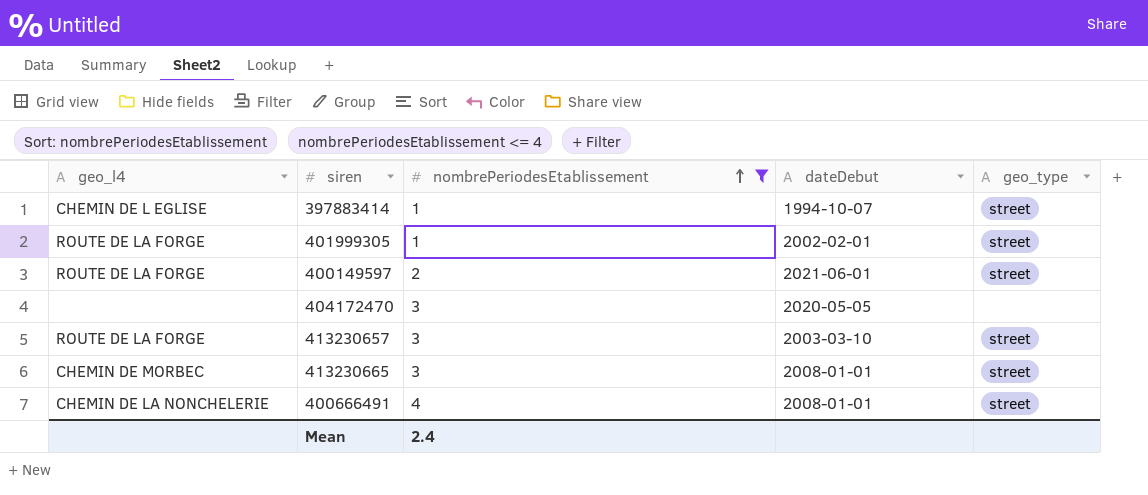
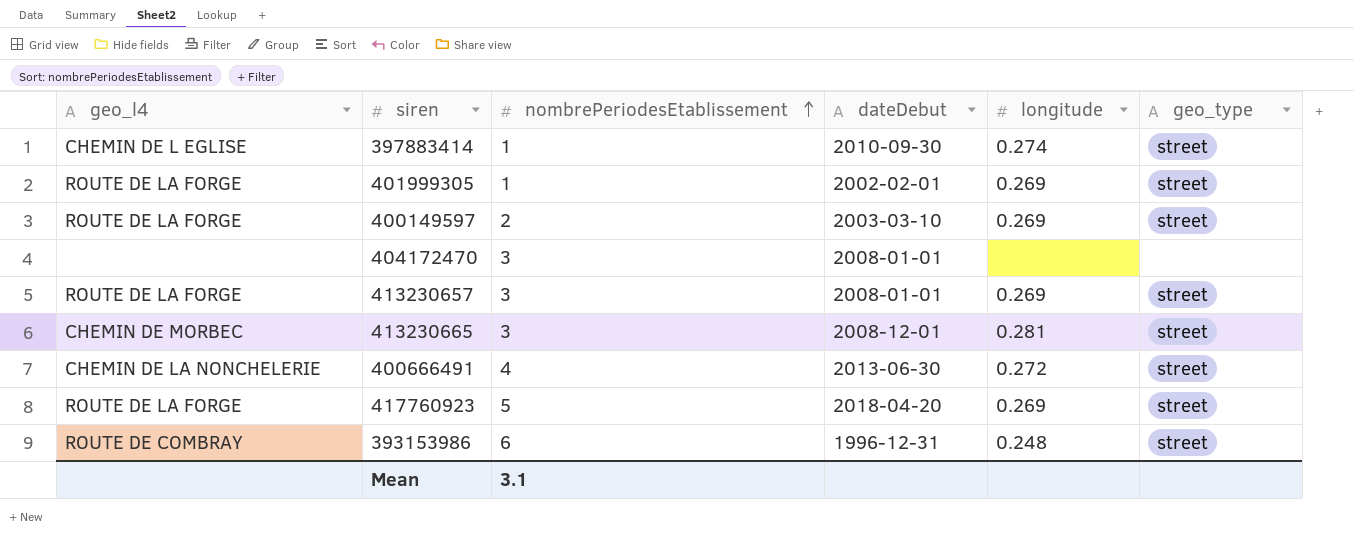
filter: nombrePeriodesEtablissement <= 4 -> none
column longitude | position: none -> 5
397883414 | dateDebut: 1994-10-07 -> 2010-09-30
400149597 | dateDebut: 2021-06-01 -> 2003-03-10
404172470 | dateDebut: 2020-05-05 -> 2008-01-01
413230657 | dateDebut: 2003-03-10 -> 2008-01-01
413230665 | dateDebut: 2008-01-01 -> 2008-12-01
400666491 | dateDebut: 2008-01-01 -> 2013-06-30
Mean | nombrePeriodesEtablissement: 2.4 -> 3.1

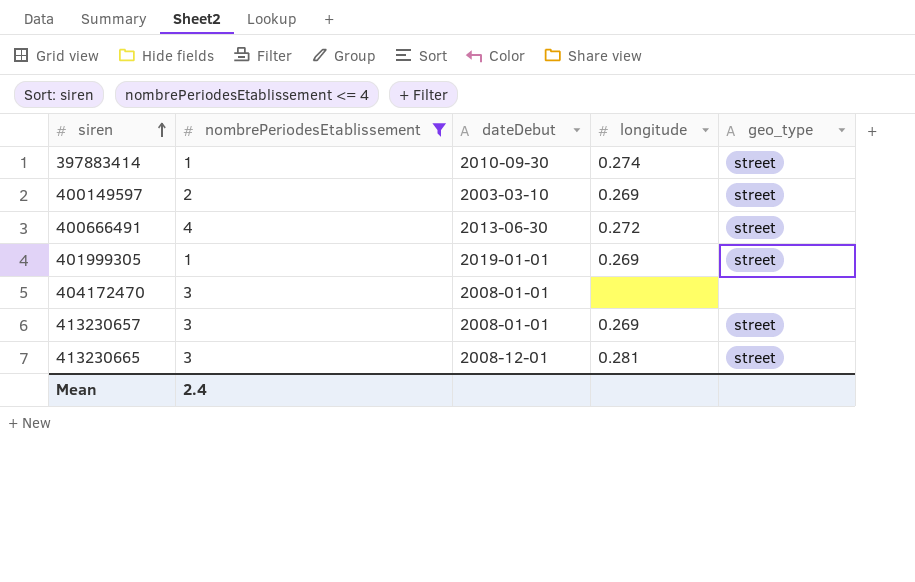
filter: none -> nombrePeriodesEtablissement <= 4
row order: nombrePeriodesEtablissement ascending -> siren ascending
column geo_l4 | position: 1 -> none
401999305 | dateDebut: 2002-02-01 -> 2019-01-01
Mean | nombrePeriodesEtablissement: 3.1 -> 2.4

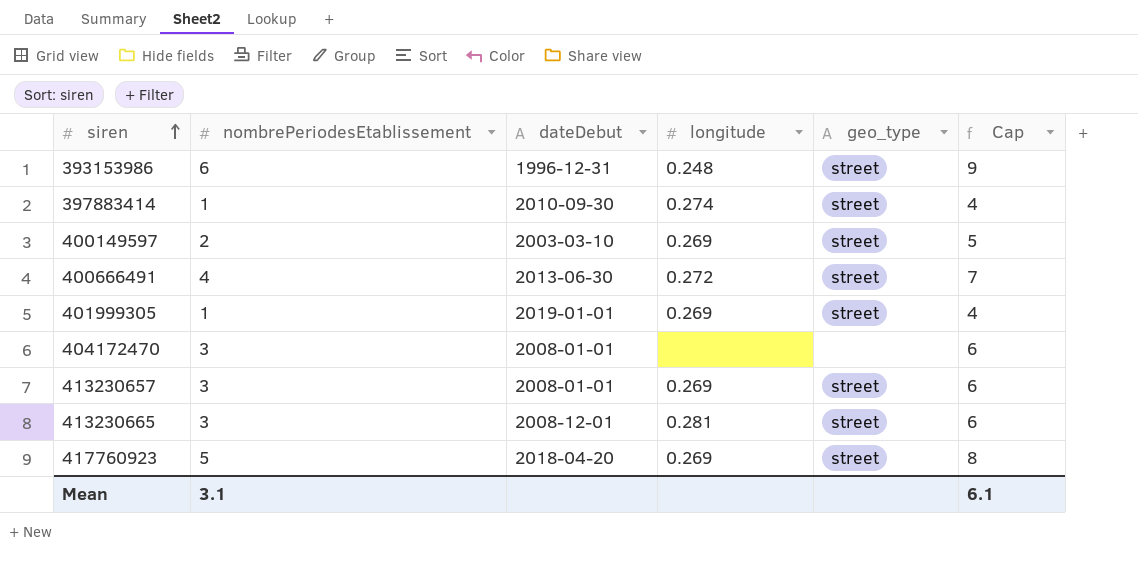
filter: nombrePeriodesEtablissement <= 4 -> none
column Cap | formula: none -> [nombrePeriodesEtablissement] + 3
Mean | nombrePeriodesEtablissement: 2.4 -> 3.1

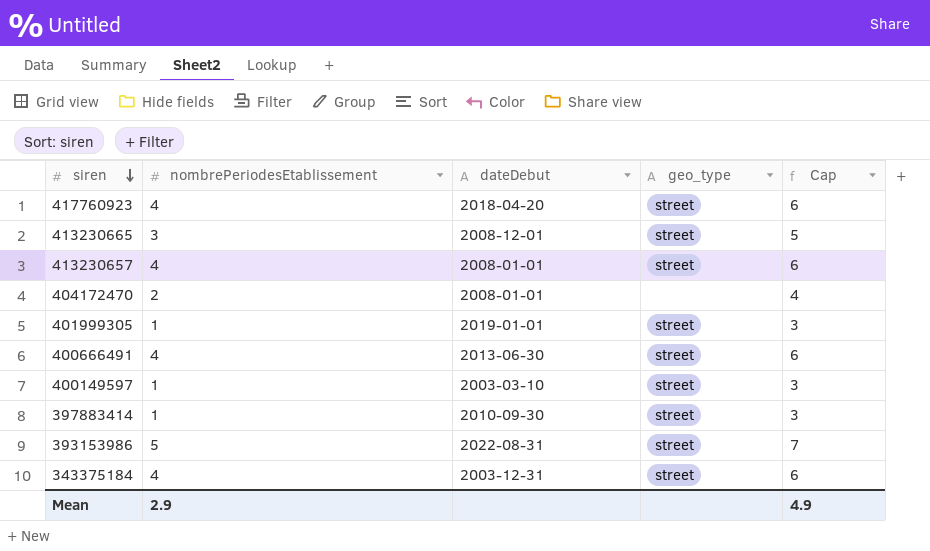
row order: siren ascending -> siren descending
column longitude | position: 4 -> none
column Cap | formula: [nombrePeriodesEtablissement] + 3 -> [nombrePeriodesEtablissement] + 2
417760923 | nombrePeriodesEtablissement: 5 -> 4
413230657 | nombrePeriodesEtablissement: 3 -> 4
404172470 | nombrePeriodesEtablissement: 3 -> 2
400149597 | nombrePeriodesEtablissement: 2 -> 1
393153986 | nombrePeriodesEtablissement: 6 -> 5
393153986 | dateDebut: 1996-12-31 -> 2022-08-31
row 343375184: none -> 4 | 2003-12-31 | street | 6
Mean | nombrePeriodesEtablissement: 3.1 -> 2.9
Mean | Cap: 6.1 -> 4.9

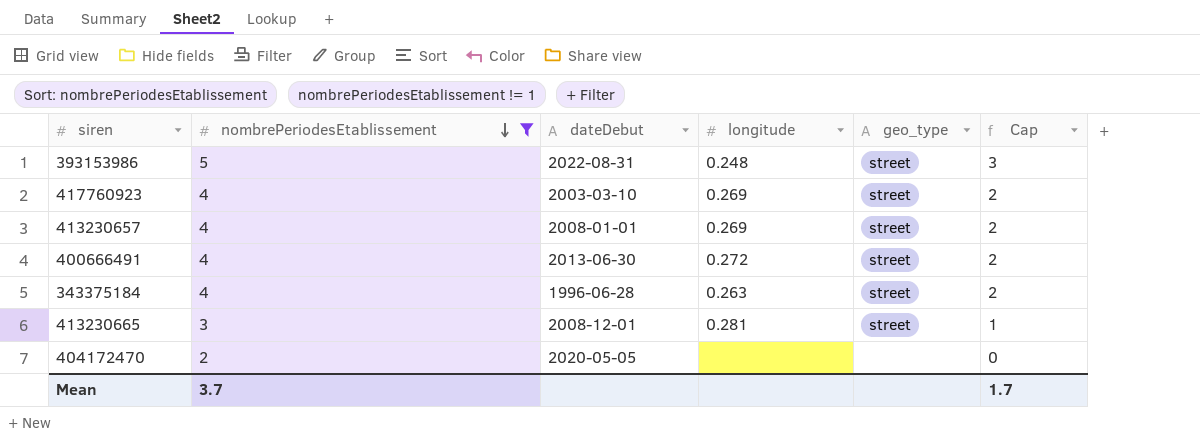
filter: none -> nombrePeriodesEtablissement != 1
row order: siren descending -> nombrePeriodesEtablissement descending
column longitude | position: none -> 4
column Cap | formula: [nombrePeriodesEtablissement] + 2 -> [nombrePeriodesEtablissement] - 2
417760923 | dateDebut: 2018-04-20 -> 2003-03-10
343375184 | dateDebut: 2003-12-31 -> 1996-06-28
404172470 | dateDebut: 2008-01-01 -> 2020-05-05
Mean | nombrePeriodesEtablissement: 2.9 -> 3.7
Mean | Cap: 4.9 -> 1.7

